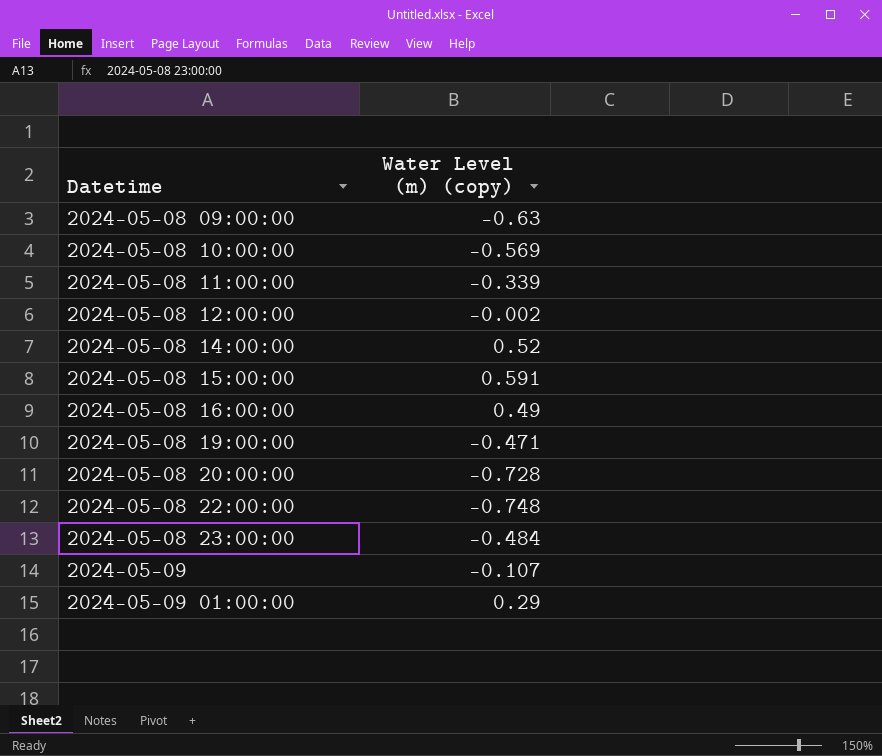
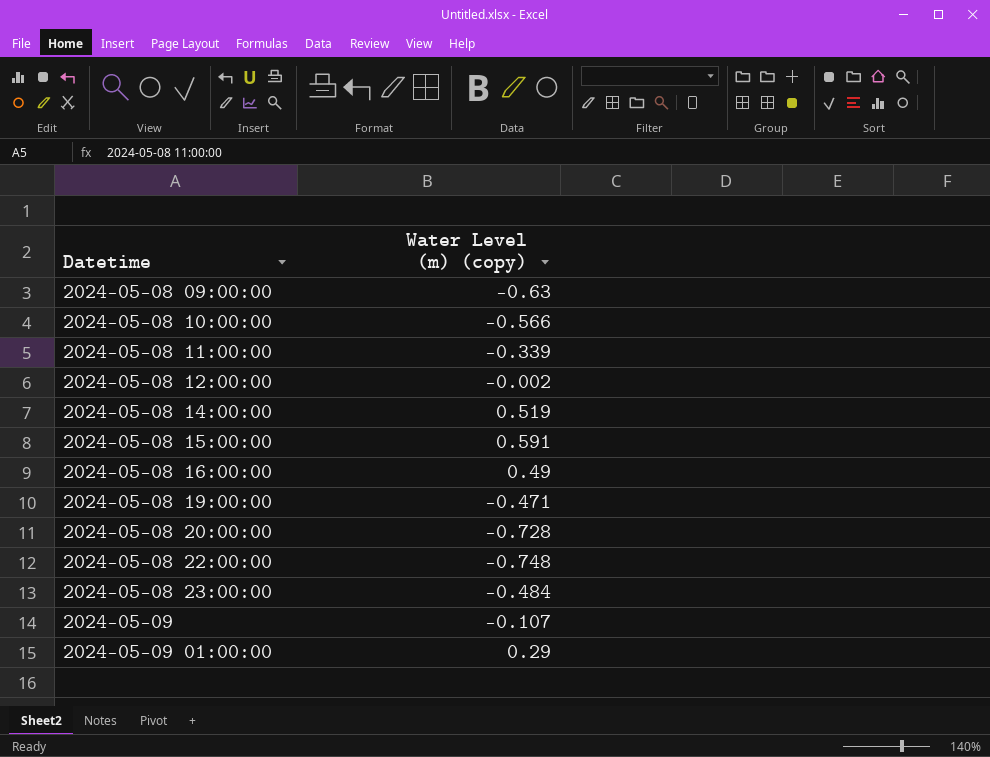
2024-05-08 10:00:00 | Water Level (m) (copy): -0.569 -> -0.566
2024-05-08 14:00:00 | Water Level (m) (copy): 0.52 -> 0.519

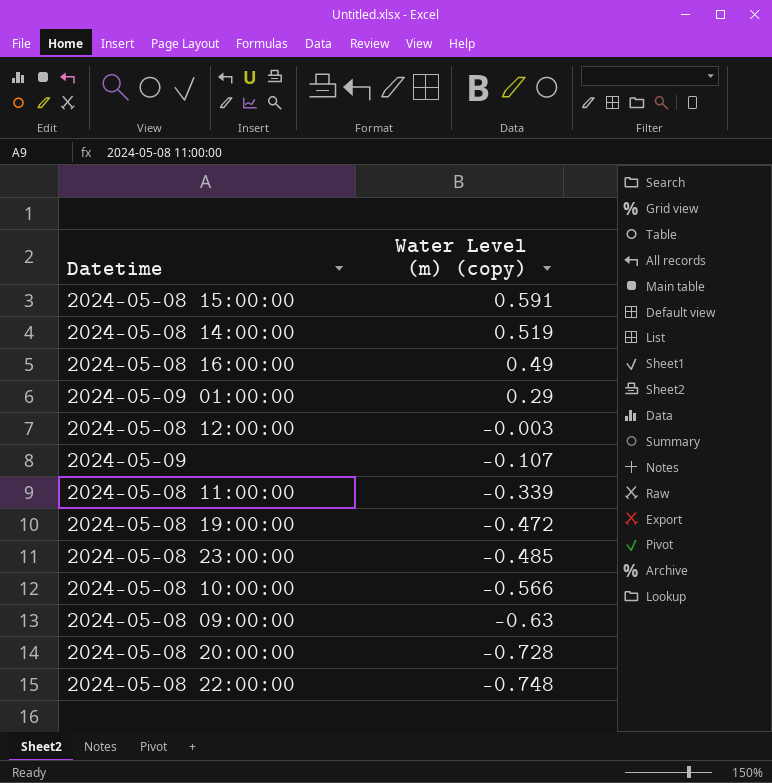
row order: Datetime ascending -> Water Level (m) (copy) descending
2024-05-08 12:00:00 | Water Level (m) (copy): -0.002 -> -0.003
2024-05-08 19:00:00 | Water Level (m) (copy): -0.471 -> -0.472
2024-05-08 23:00:00 | Water Level (m) (copy): -0.484 -> -0.485

